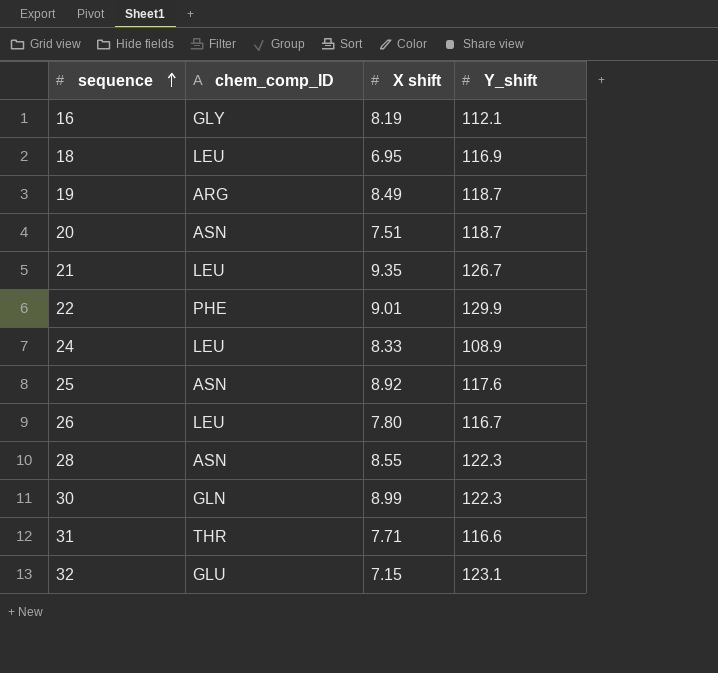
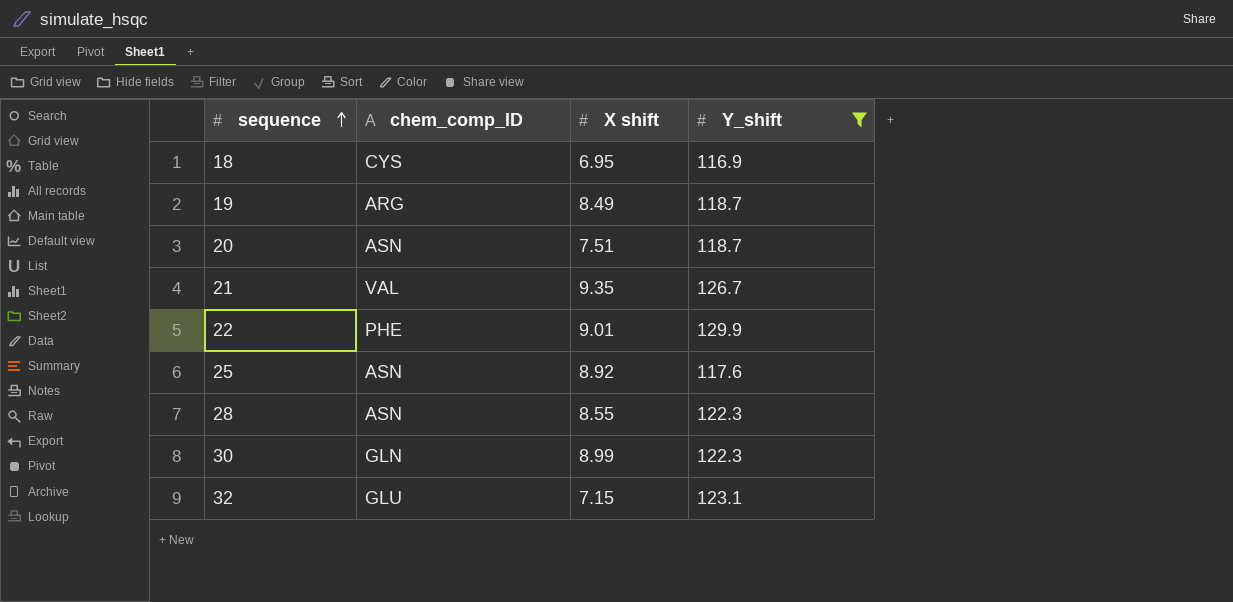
filter: none -> Y_shift >= 116.9
18 | chem_comp_ID: LEU -> CYS
21 | chem_comp_ID: LEU -> VAL

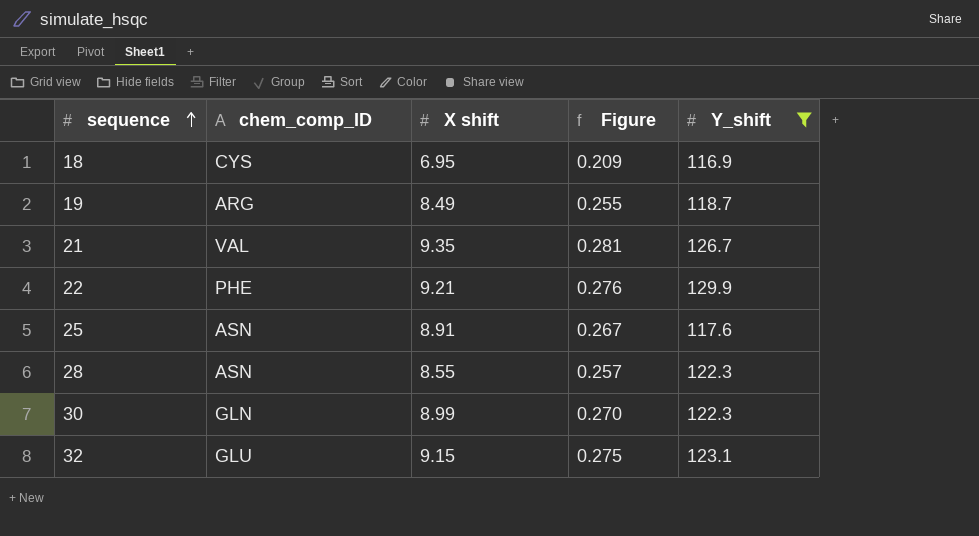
column Figure | formula: none -> [X shift] * 0.03
row 20: ASN | 7.51 | 118.7 -> none
22 | X shift: 9.01 -> 9.21
25 | X shift: 8.92 -> 8.91
32 | X shift: 7.15 -> 9.15

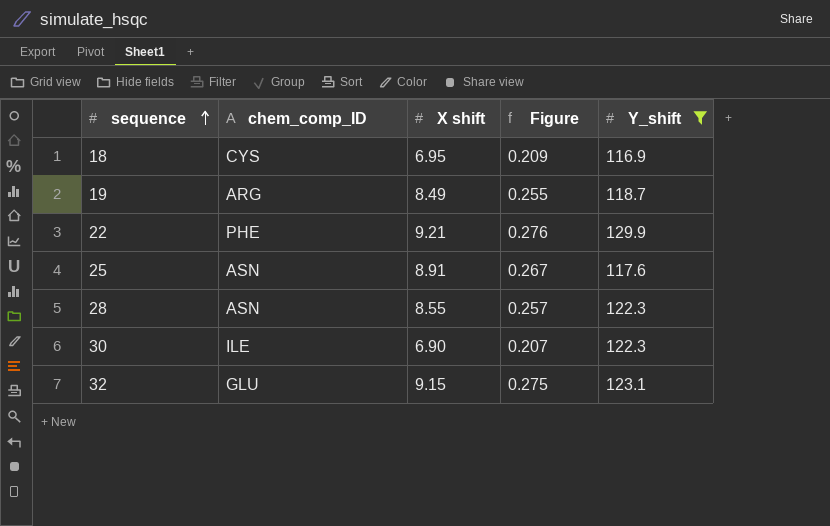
row 21: VAL | 9.35 | 0.281 | 126.7 -> none
30 | chem_comp_ID: GLN -> ILE
30 | X shift: 8.99 -> 6.90
30 | Figure: 0.270 -> 0.207

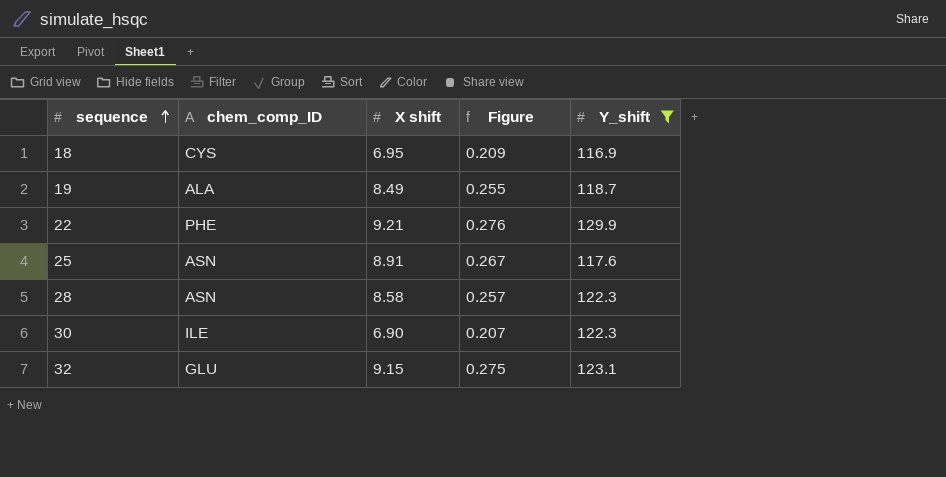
19 | chem_comp_ID: ARG -> ALA
28 | X shift: 8.55 -> 8.58

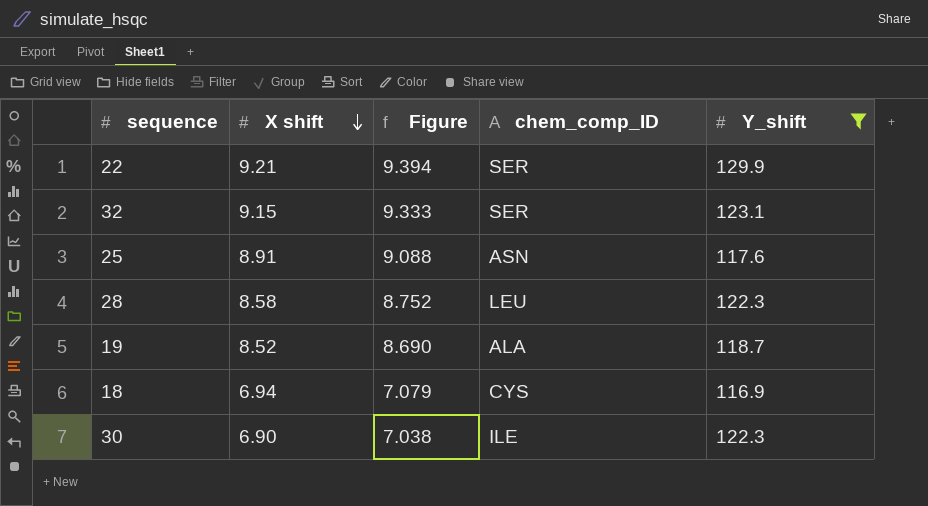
row order: sequence ascending -> X shift descending
column Figure | formula: [X shift] * 0.03 -> [X shift] * 1.02
column chem_comp_ID | position: 2 -> 4
22 | chem_comp_ID: PHE -> SER
32 | chem_comp_ID: GLU -> SER
28 | chem_comp_ID: ASN -> LEU
19 | X shift: 8.49 -> 8.52
18 | X shift: 6.95 -> 6.94

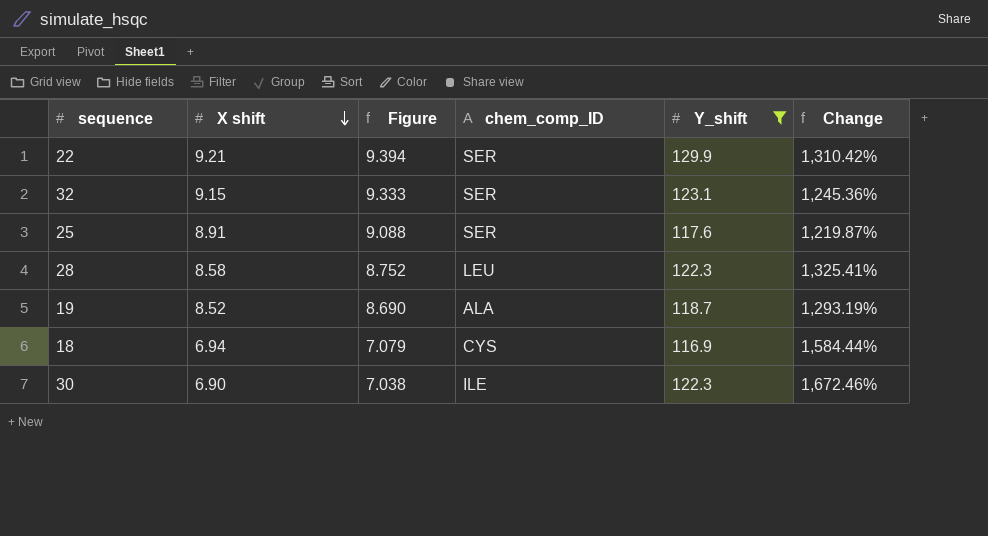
column Change | formula: none -> ([Y_shift] - [X shift]) / [X shift]
25 | chem_comp_ID: ASN -> SER

